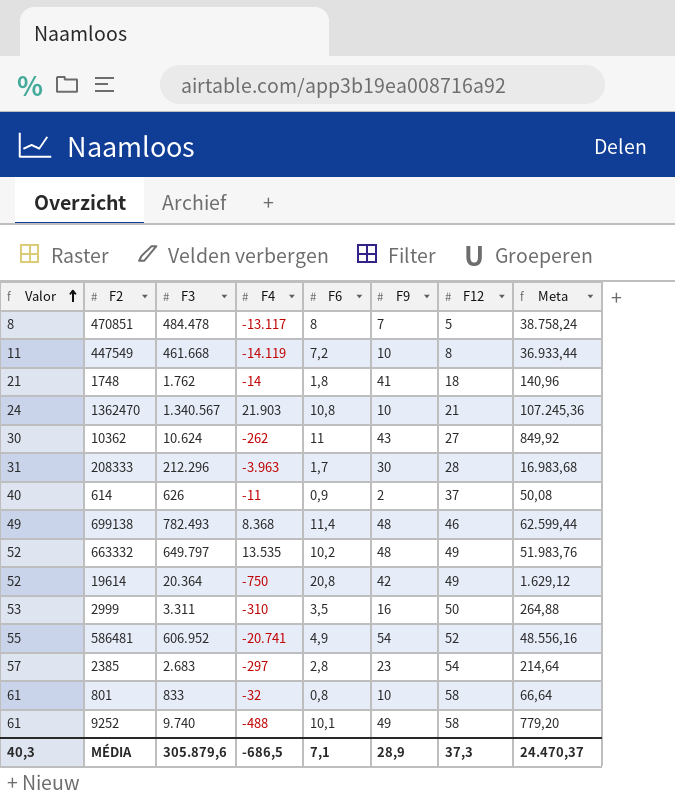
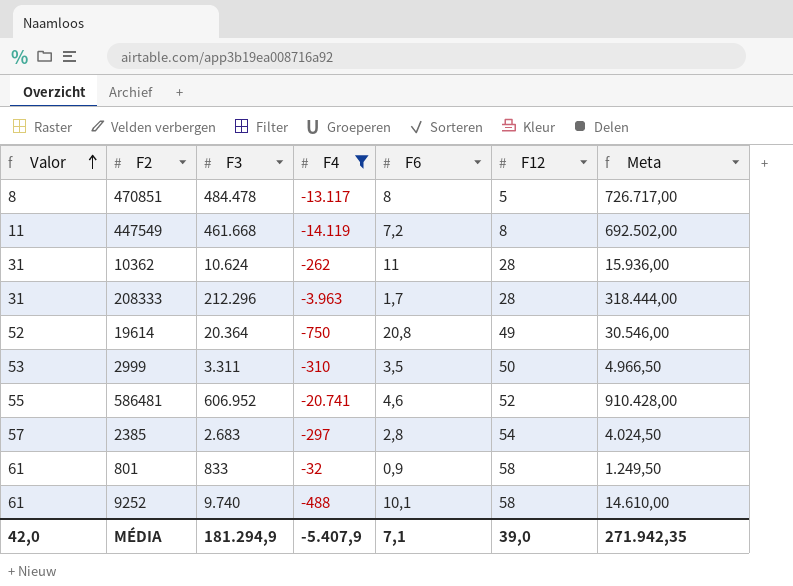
filter: none -> F4 <= -32
column F9 | position: 6 -> none
column Meta | formula: [F3] * 0,08 -> [F3] * 1,5
10362 | Valor: 30 -> 31
10362 | F12: 27 -> 28
586481 | F6: 4,9 -> 4,6
801 | F6: 0,8 -> 0,9
MÉDIA | Valor: 40,3 -> 42,0
MÉDIA | F3: 305.879,6 -> 181.294,9
MÉDIA | F4: -686,5 -> -5.407,9
MÉDIA | F12: 37,3 -> 39,0
MÉDIA | Meta: 24.470,37 -> 271.942,35

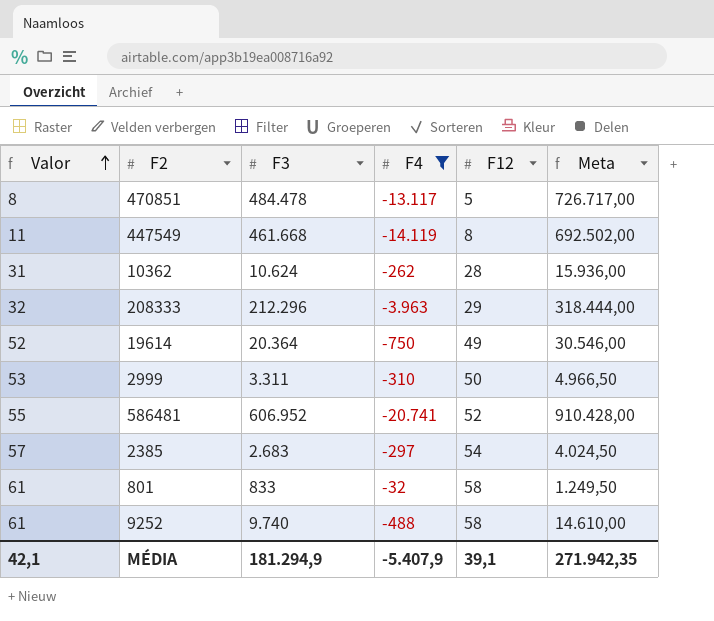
column F6 | position: 5 -> none
208333 | Valor: 31 -> 32
208333 | F12: 28 -> 29
MÉDIA | Valor: 42,0 -> 42,1
MÉDIA | F12: 39,0 -> 39,1

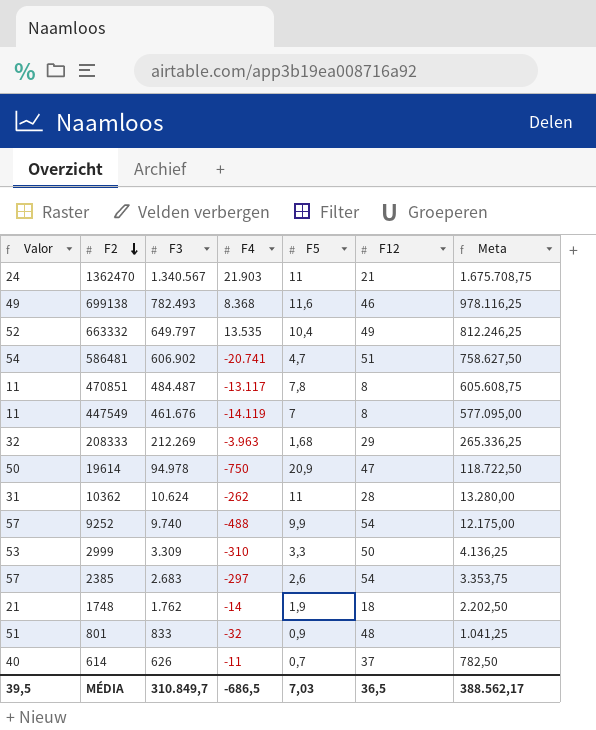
filter: F4 <= -32 -> none
row order: Valor ascending -> F2 descending
column F5 | position: none -> 5
column Meta | formula: [F3] * 1,5 -> [F3] * 1,25
586481 | Valor: 55 -> 54
586481 | F3: 606.952 -> 606.902
586481 | F12: 52 -> 51
470851 | Valor: 8 -> 11
470851 | F3: 484.478 -> 484.487
470851 | F12: 5 -> 8
447549 | F3: 461.668 -> 461.676
208333 | F3: 212.296 -> 212.269
19614 | Valor: 52 -> 50
19614 | F3: 20.364 -> 94.978
19614 | F12: 49 -> 47
9252 | Valor: 61 -> 57
9252 | F12: 58 -> 54
2999 | F3: 3.311 -> 3.309
801 | Valor: 61 -> 51
801 | F12: 58 -> 48
MÉDIA | Valor: 42,1 -> 39,5
MÉDIA | F3: 181.294,9 -> 310.849,7
MÉDIA | F4: -5.407,9 -> -686,5
MÉDIA | F12: 39,1 -> 36,5
MÉDIA | Meta: 271.942,35 -> 388.562,17

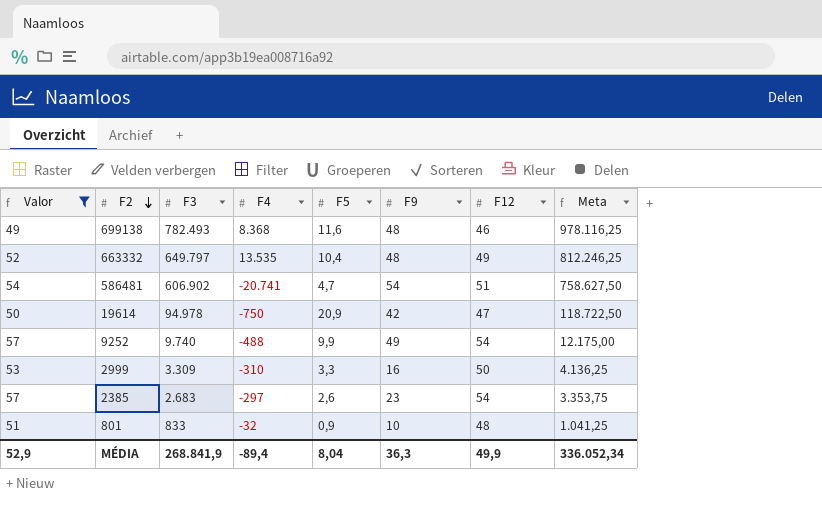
filter: none -> Valor >= 49
column F9 | position: none -> 6
MÉDIA | Valor: 39,5 -> 52,9
MÉDIA | F3: 310.849,7 -> 268.841,9
MÉDIA | F4: -686,5 -> -89,4
MÉDIA | F5: 7,03 -> 8,04
MÉDIA | F12: 36,5 -> 49,9
MÉDIA | Meta: 388.562,17 -> 336.052,34

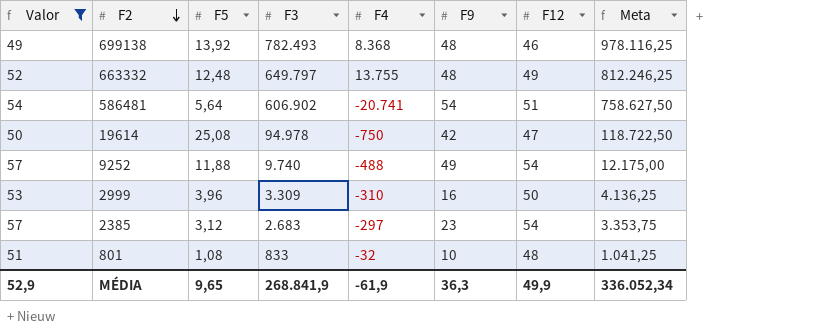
column F5 | position: 5 -> 3
699138 | F5: 11,6 -> 13,92
663332 | F5: 10,4 -> 12,48
663332 | F4: 13.535 -> 13.755
586481 | F5: 4,7 -> 5,64
19614 | F5: 20,9 -> 25,08
9252 | F5: 9,9 -> 11,88
2999 | F5: 3,3 -> 3,96
2385 | F5: 2,6 -> 3,12
801 | F5: 0,9 -> 1,08
MÉDIA | F5: 8,04 -> 9,65
MÉDIA | F4: -89,4 -> -61,9

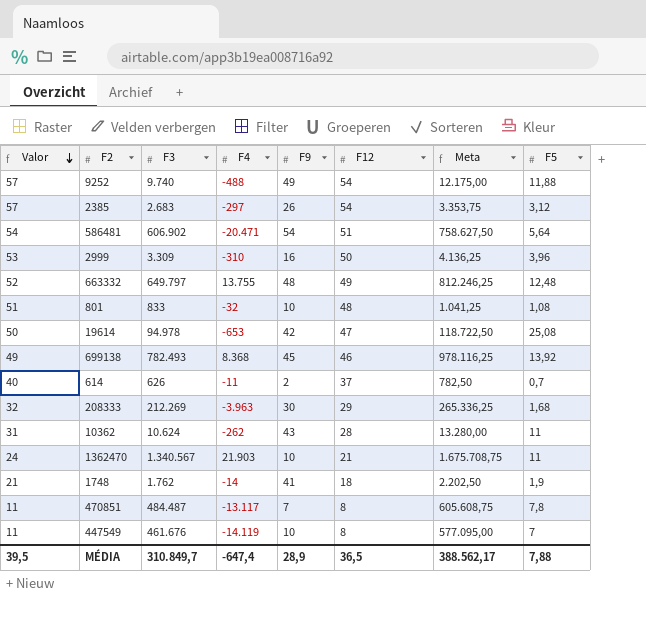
filter: Valor >= 49 -> none
row order: F2 descending -> Valor descending
column F5 | position: 3 -> 8
2385 | F9: 23 -> 26
586481 | F4: -20.741 -> -20.471
19614 | F4: -750 -> -653
699138 | F9: 48 -> 45
MÉDIA | Valor: 52,9 -> 39,5
MÉDIA | F3: 268.841,9 -> 310.849,7
MÉDIA | F4: -61,9 -> -647,4
MÉDIA | F9: 36,3 -> 28,9
MÉDIA | F12: 49,9 -> 36,5
MÉDIA | Meta: 336.052,34 -> 388.562,17
MÉDIA | F5: 9,65 -> 7,88

